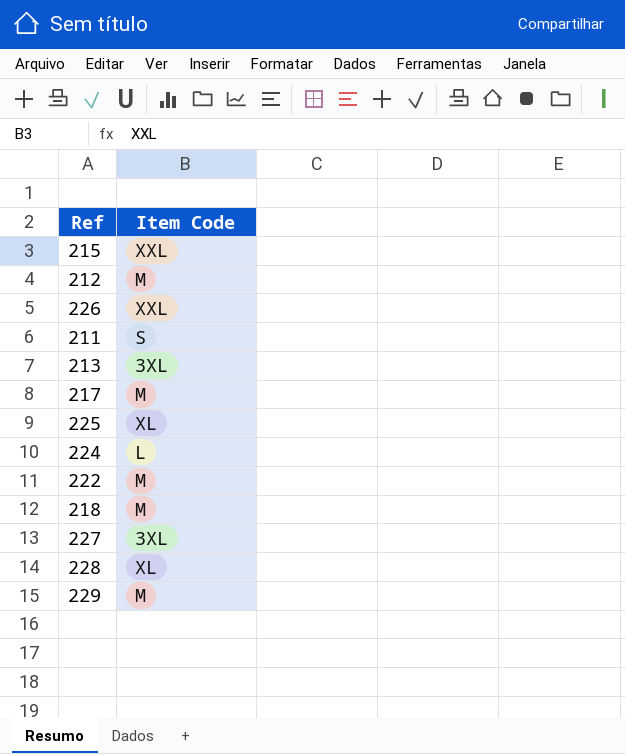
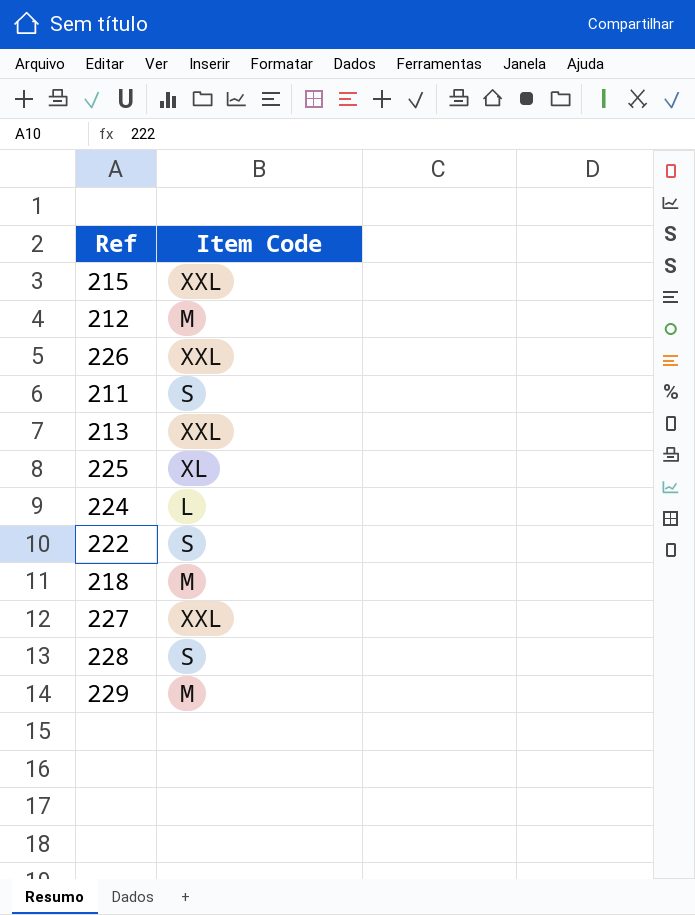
row 217: M -> none
213 | Item Code: 3XL -> XXL
222 | Item Code: M -> S
227 | Item Code: 3XL -> XXL
228 | Item Code: XL -> S

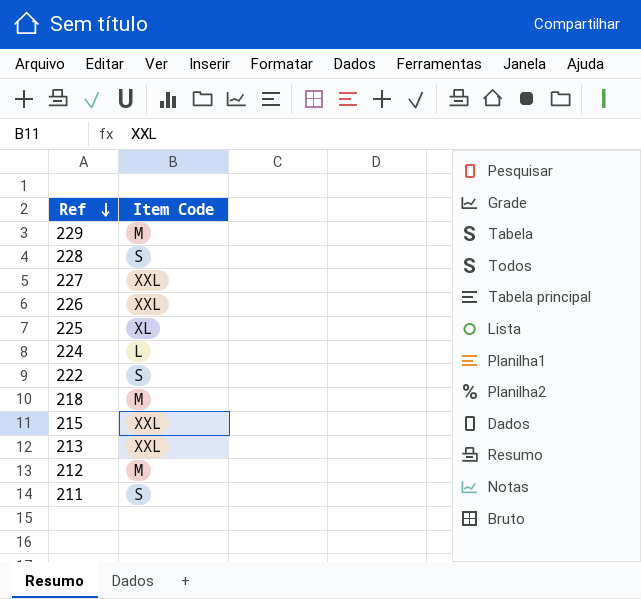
row order: none -> Ref descending

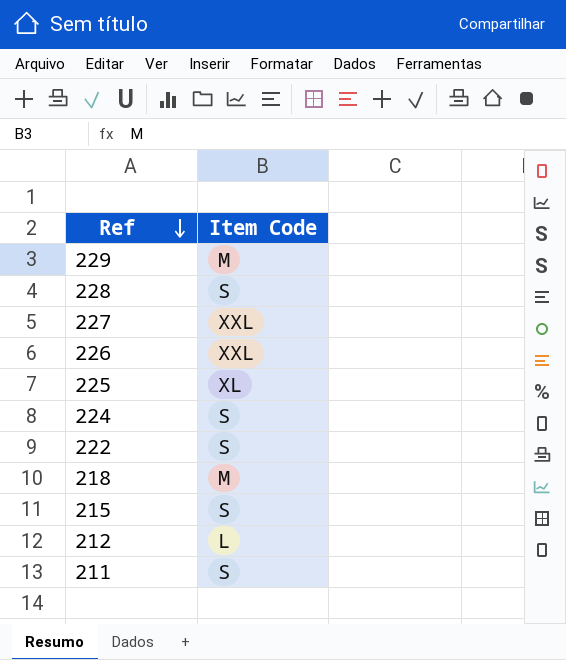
row 213: XXL -> none
224 | Item Code: L -> S
215 | Item Code: XXL -> S
212 | Item Code: M -> L

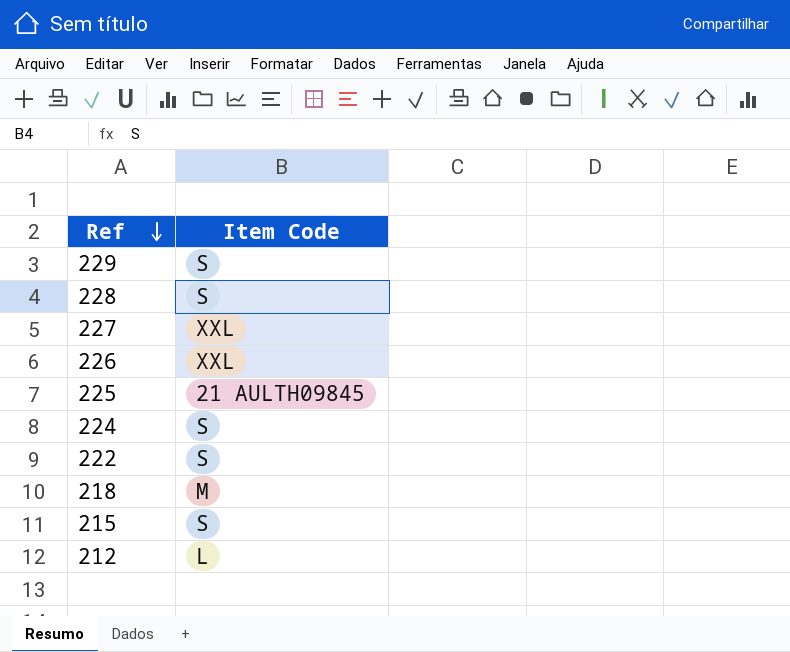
row 211: S -> none
229 | Item Code: M -> S
225 | Item Code: XL -> 21 AULTH09845

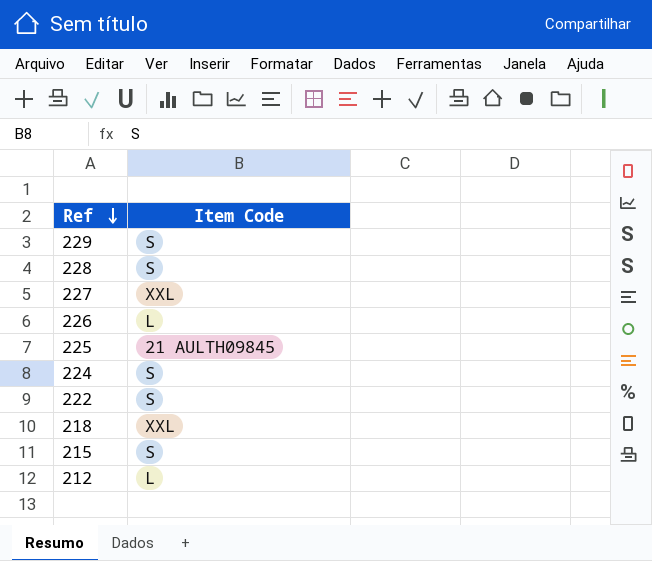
226 | Item Code: XXL -> L
218 | Item Code: M -> XXL

